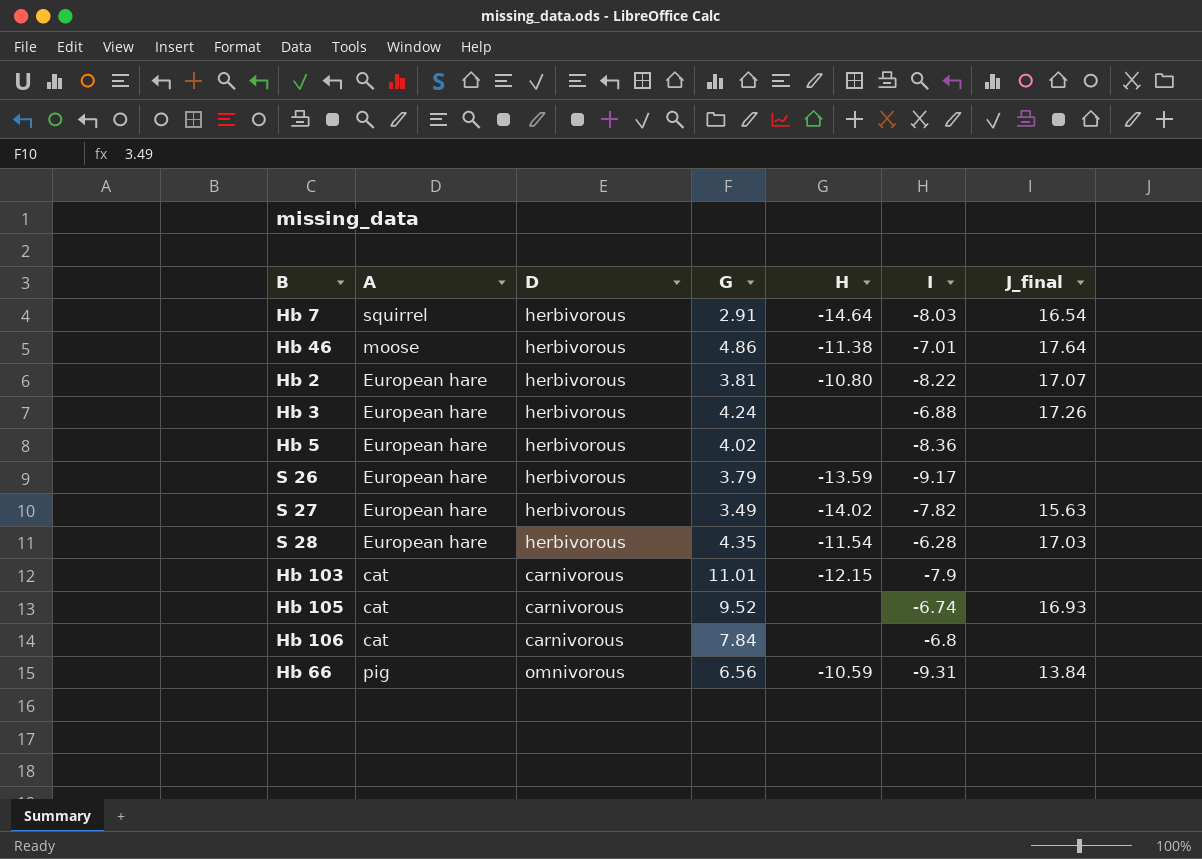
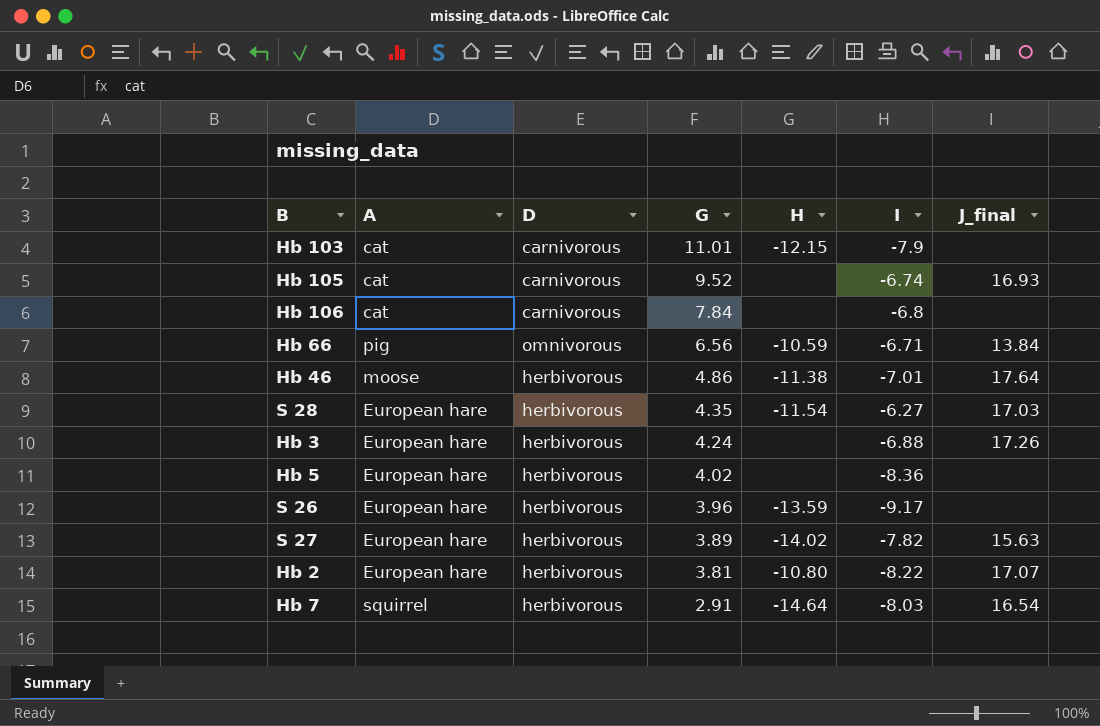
row order: none -> G descending
Hb 66 | I: -9.31 -> -6.71
S 28 | I: -6.28 -> -6.27
S 26 | G: 3.79 -> 3.96
S 27 | G: 3.49 -> 3.89

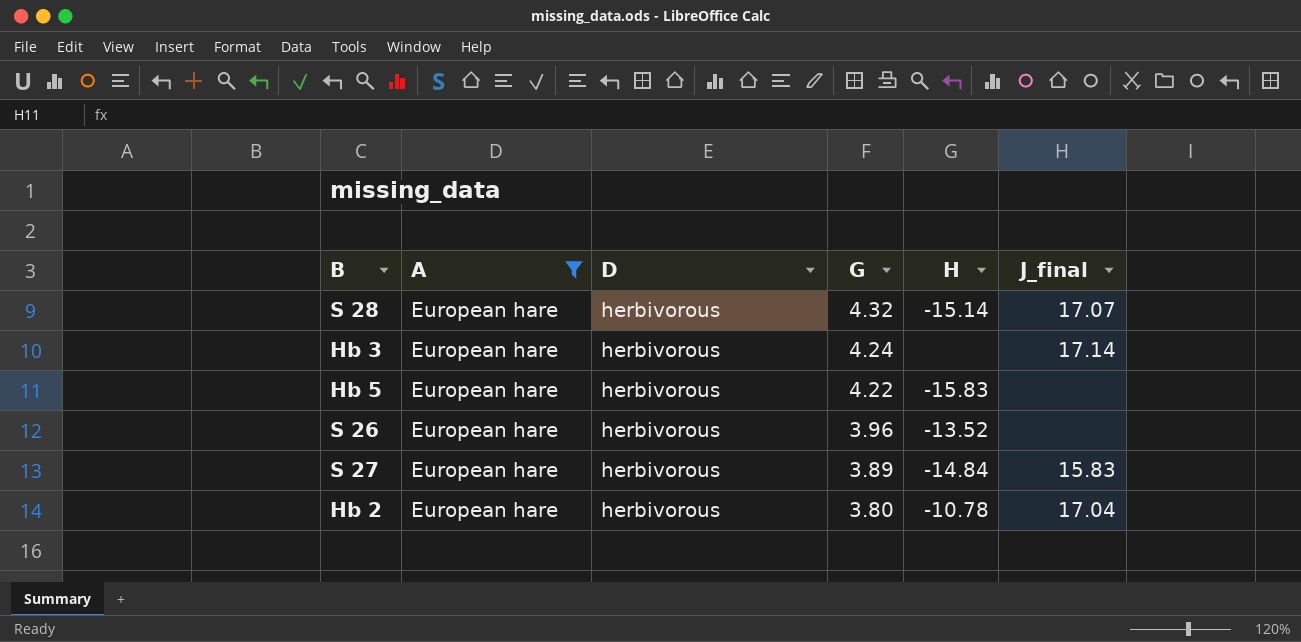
filter: none -> A = European hare
column I | position: 6 -> none
S 28 | G: 4.35 -> 4.32
S 28 | H: -11.54 -> -15.14
S 28 | J_final: 17.03 -> 17.07
Hb 3 | J_final: 17.26 -> 17.14
Hb 5 | G: 4.02 -> 4.22
Hb 5 | H: none -> -15.83
S 26 | H: -13.59 -> -13.52
S 27 | H: -14.02 -> -14.84
S 27 | J_final: 15.63 -> 15.83
Hb 2 | G: 3.81 -> 3.80
Hb 2 | H: -10.80 -> -10.78
Hb 2 | J_final: 17.07 -> 17.04

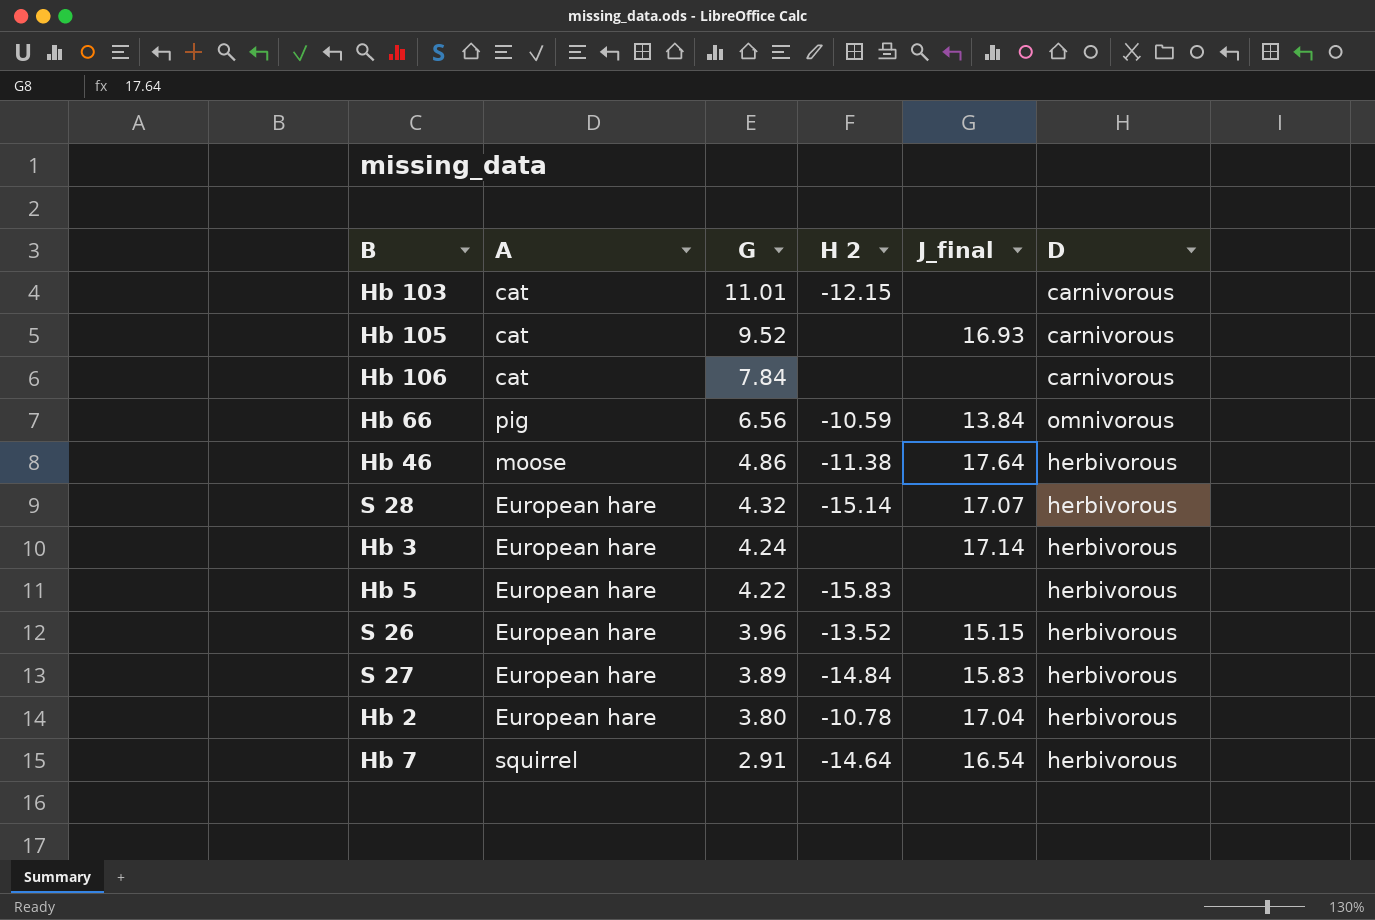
filter: A = European hare -> none
column name: H -> H 2
column D | position: 3 -> 6
S 26 | J_final: none -> 15.15

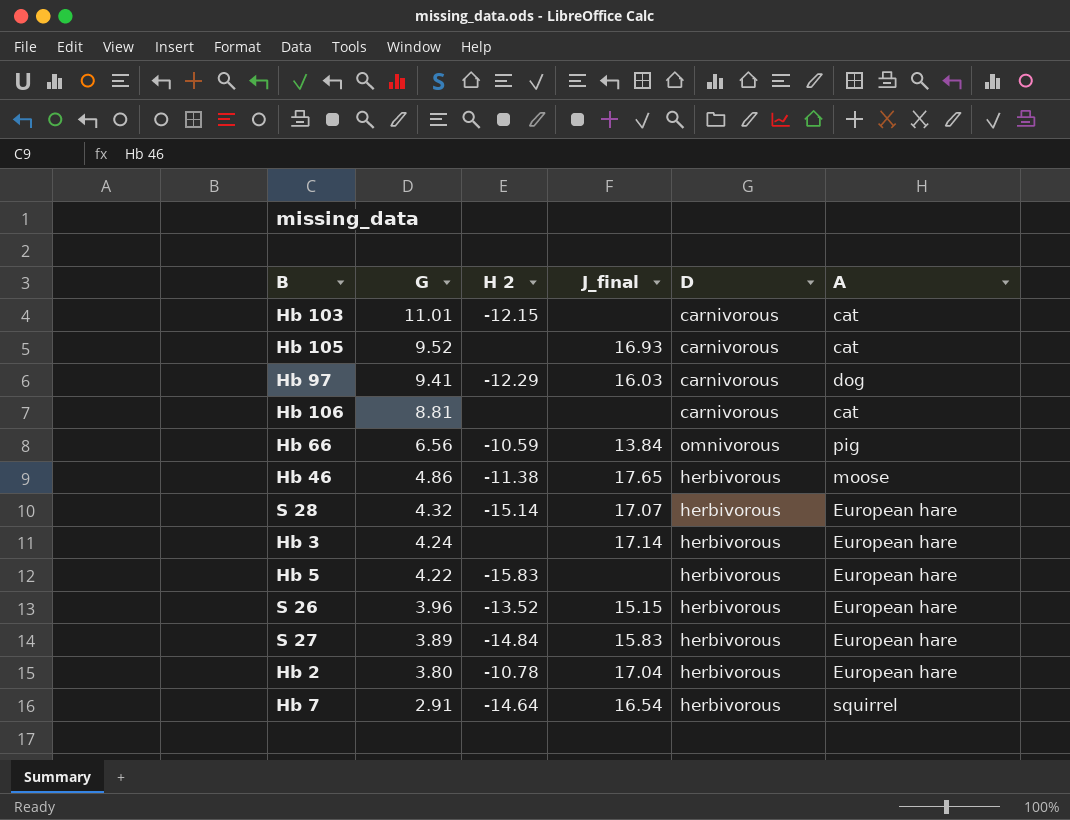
column A | position: 2 -> 6
row Hb 97: none -> 9.41 | -12.29 | 16.03 | carnivorous | dog
Hb 106 | G: 7.84 -> 8.81
Hb 46 | J_final: 17.64 -> 17.65

